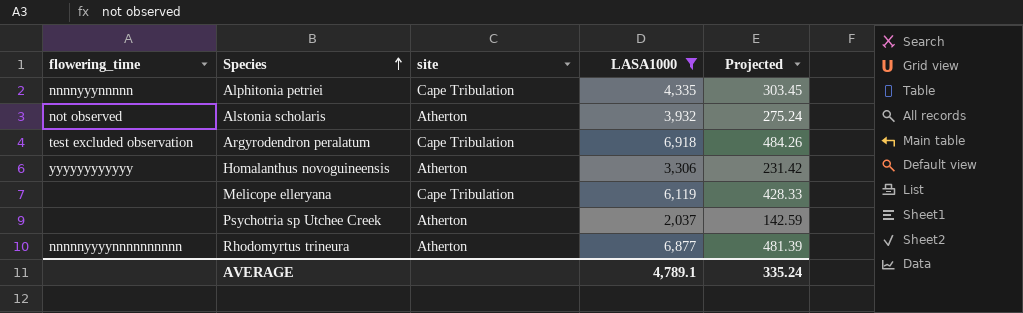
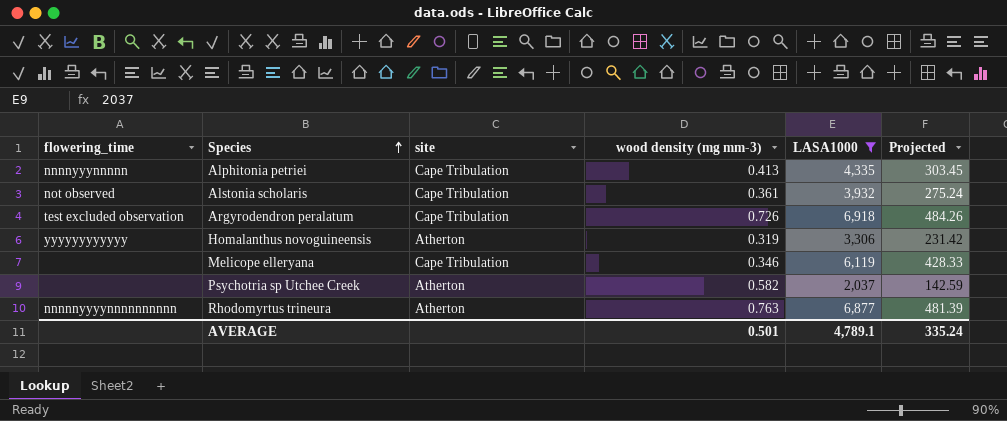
column wood density (mg mm-3) | position: none -> 4
Alstonia scholaris | site: Atherton -> Cape Tribulation

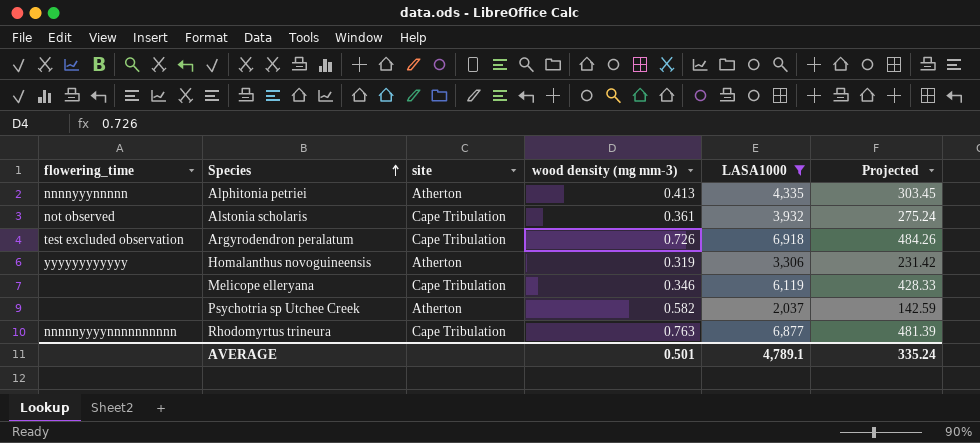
Alphitonia petriei | site: Cape Tribulation -> Atherton
Rhodomyrtus trineura | site: Atherton -> Cape Tribulation

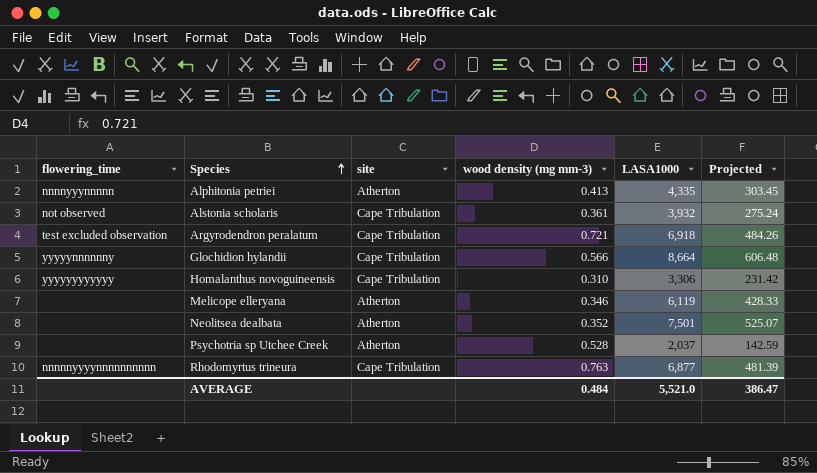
filter: LASA1000 <= 6,918 -> none
Argyrodendron peralatum | wood density (mg mm-3): 0.726 -> 0.721
Homalanthus novoguineensis | site: Atherton -> Cape Tribulation
Homalanthus novoguineensis | wood density (mg mm-3): 0.319 -> 0.310
Melicope elleryana | site: Cape Tribulation -> Atherton
Psychotria sp Utchee Creek | wood density (mg mm-3): 0.582 -> 0.528
AVERAGE | wood density (mg mm-3): 0.501 -> 0.484
AVERAGE | LASA1000: 4,789.1 -> 5,521.0
AVERAGE | Projected: 335.24 -> 386.47

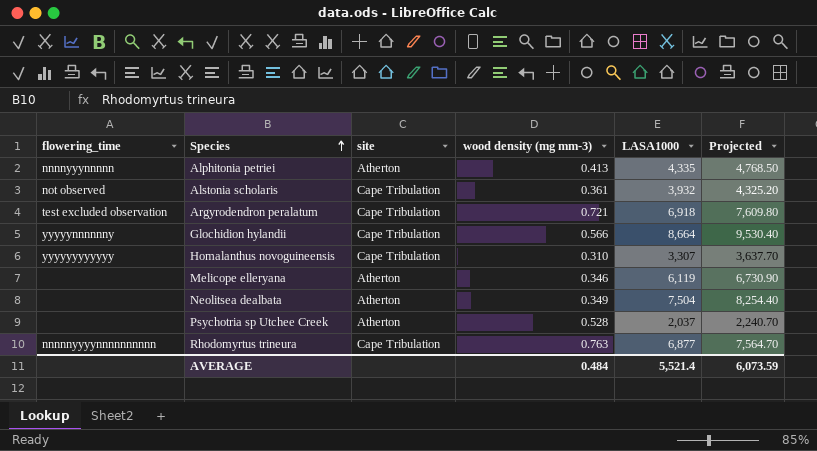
column Projected | formula: [LASA1000] * 0.07 -> [LASA1000] * 1.1
Homalanthus novoguineensis | LASA1000: 3,306 -> 3,307
Neolitsea dealbata | wood density (mg mm-3): 0.352 -> 0.349
Neolitsea dealbata | LASA1000: 7,501 -> 7,504
AVERAGE | LASA1000: 5,521.0 -> 5,521.4
AVERAGE | Projected: 386.47 -> 6,073.59

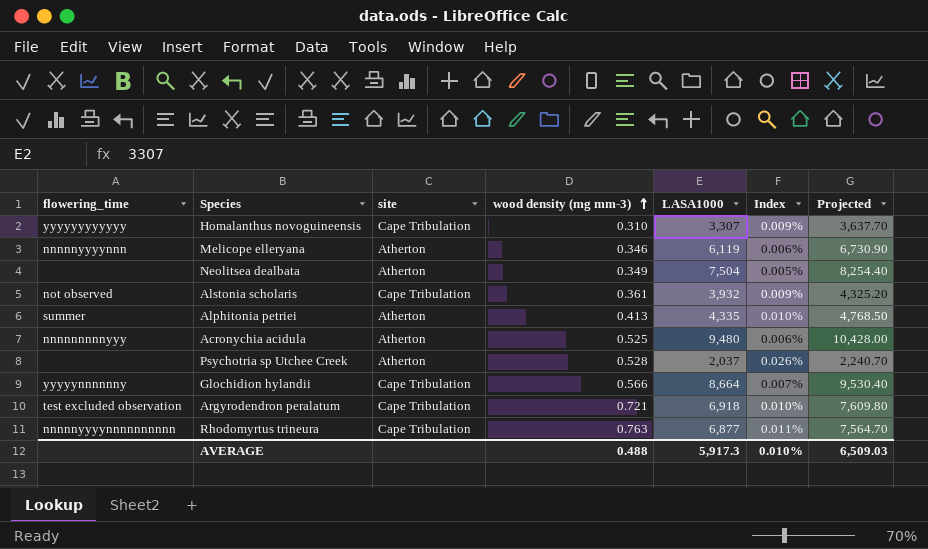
row order: Species ascending -> wood density (mg mm-3) ascending
column Index | formula: none -> [wood density (mg mm-3)] / [LASA1000]
Melicope elleryana | flowering_time: none -> nnnnnyyyynnn
Alphitonia petriei | flowering_time: nnnnyyynnnnn -> summer
row Acronychia acidula: none -> nnnnnnnnnyyy | Atherton | 0.525 | 9,480 | 0.006% | 10,428.00
AVERAGE | wood density (mg mm-3): 0.484 -> 0.488
AVERAGE | LASA1000: 5,521.4 -> 5,917.3
AVERAGE | Projected: 6,073.59 -> 6,509.03

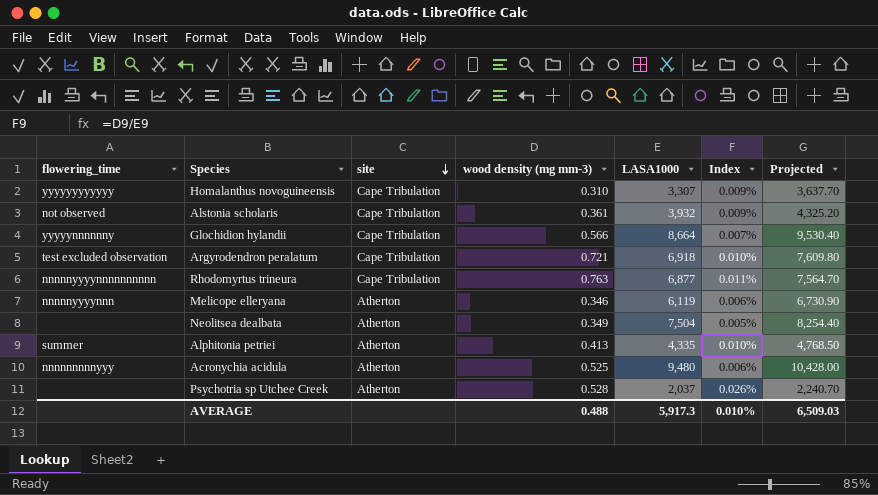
row order: wood density (mg mm-3) ascending -> site descending

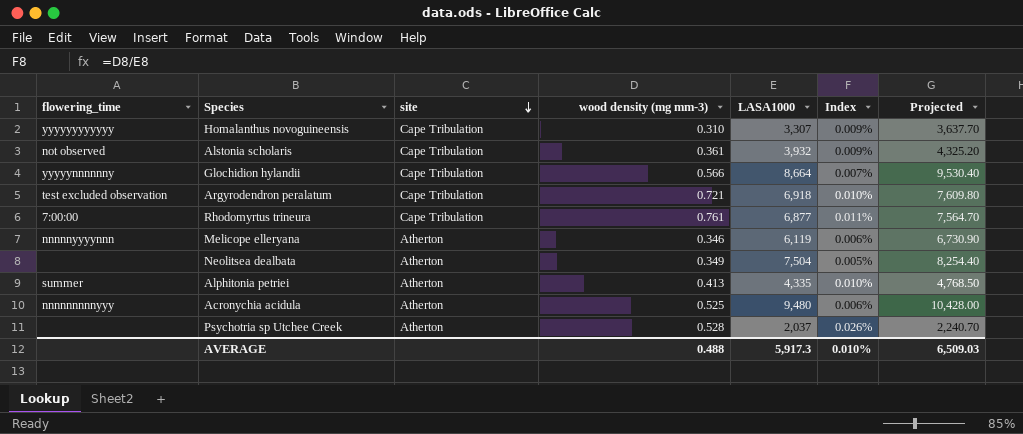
Rhodomyrtus trineura | flowering_time: nnnnnyyyynnnnnnnnnn -> 7:00:00
Rhodomyrtus trineura | wood density (mg mm-3): 0.763 -> 0.761

